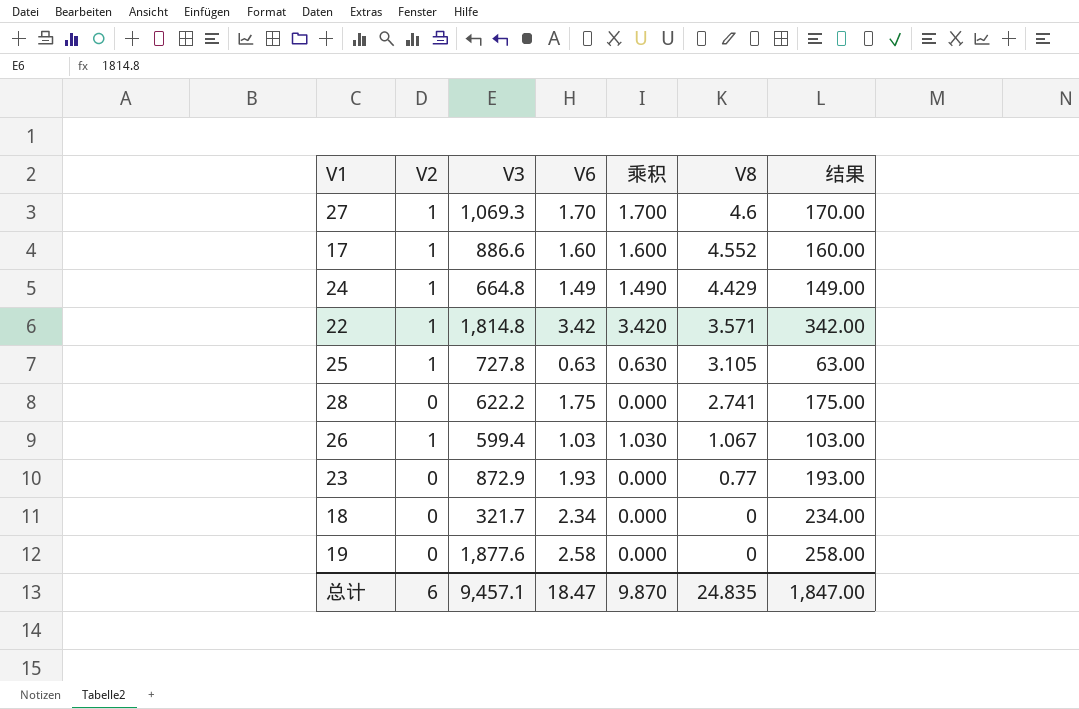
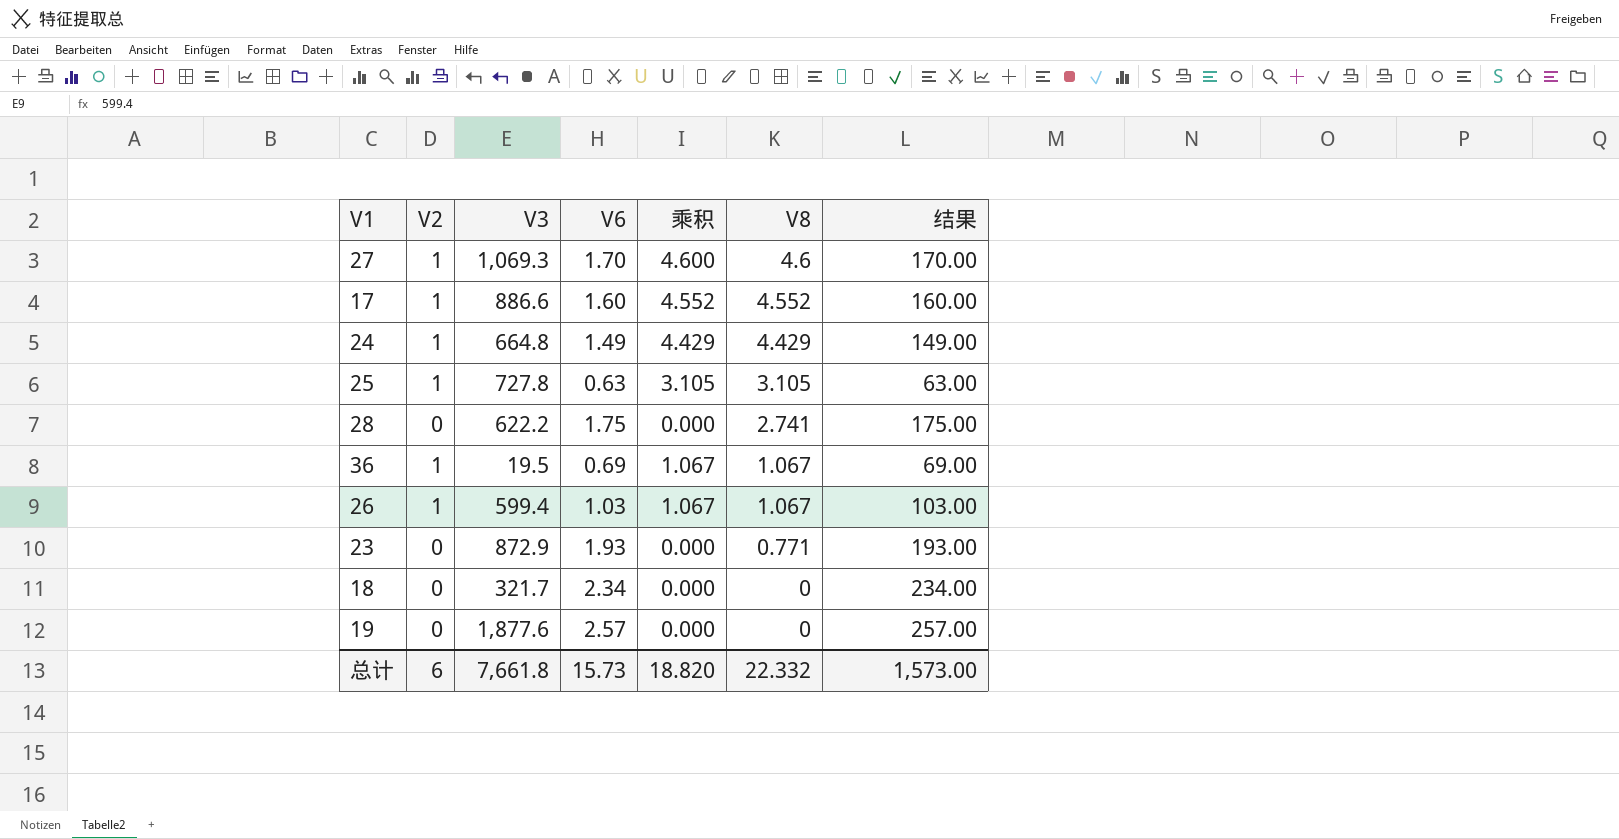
column 乘积 | formula: [V2] * [V6] -> [V2] * [V8]
row 22: 1 | 1,814.8 | 3.42 | 3.420 | 3.571 | 342.00 -> none
row 36: none -> 1 | 19.5 | 0.69 | 1.067 | 1.067 | 69.00
23 | V8: 0.77 -> 0.771
19 | V6: 2.58 -> 2.57
19 | 结果: 258.00 -> 257.00
总计 | V3: 9,457.1 -> 7,661.8
总计 | V6: 18.47 -> 15.73
总计 | 乘积: 9.870 -> 18.820
总计 | V8: 24.835 -> 22.332
总计 | 结果: 1,847.00 -> 1,573.00

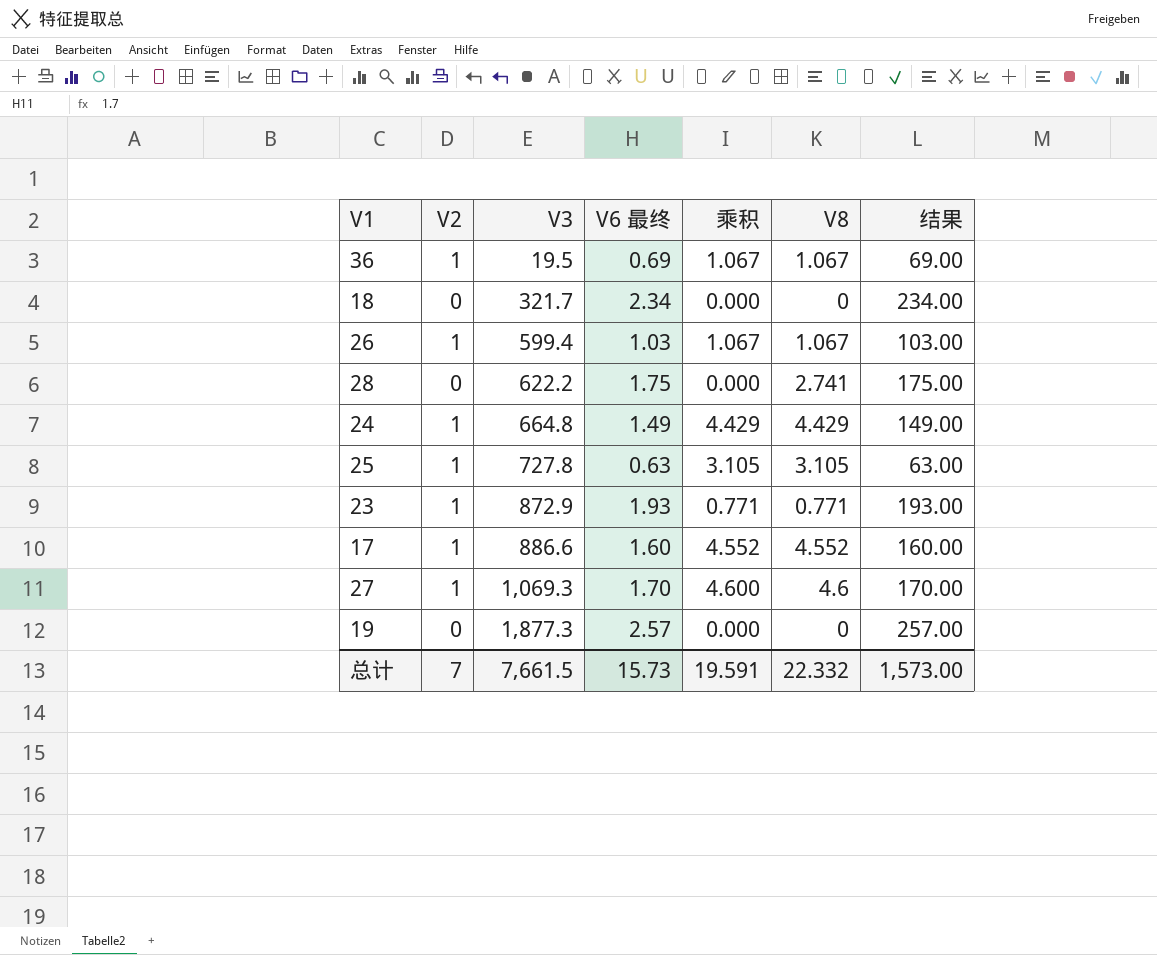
row order: V8 descending -> V3 ascending
column name: V6 -> V6 最终
23 | V2: 0 -> 1
23 | 乘积: 0.000 -> 0.771
19 | V3: 1,877.6 -> 1,877.3
总计 | V2: 6 -> 7
总计 | V3: 7,661.8 -> 7,661.5
总计 | 乘积: 18.820 -> 19.591

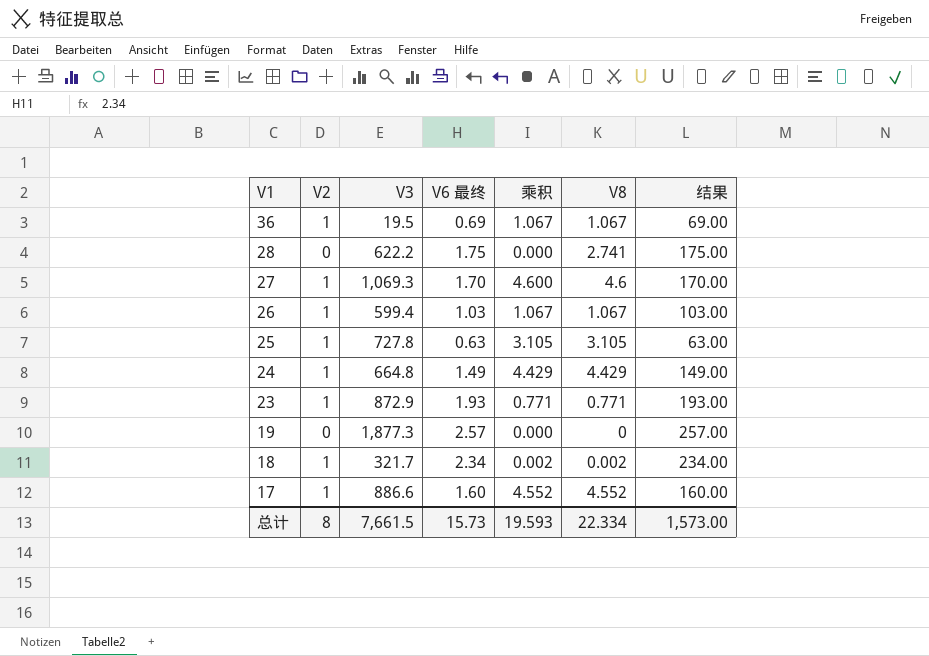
row order: V3 ascending -> V1 descending
18 | V2: 0 -> 1
18 | 乘积: 0.000 -> 0.002
18 | V8: 0 -> 0.002
总计 | V2: 7 -> 8
总计 | 乘积: 19.591 -> 19.593
总计 | V8: 22.332 -> 22.334

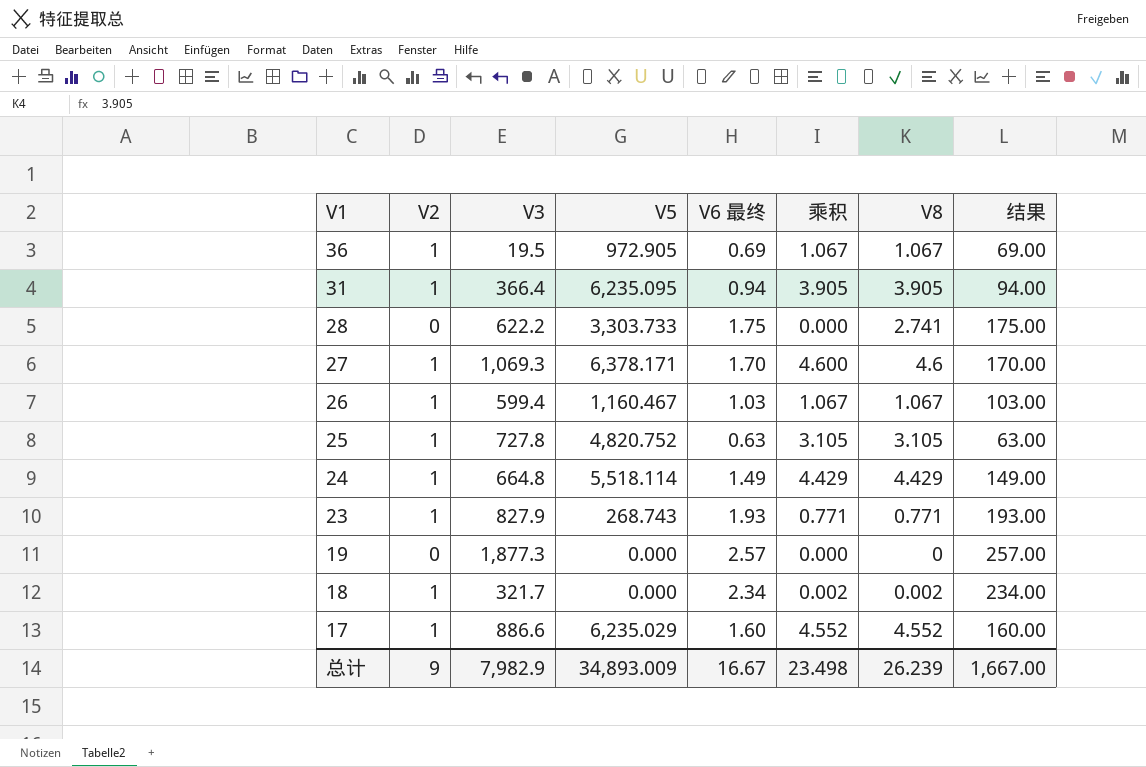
column V5 | position: none -> 4
row 31: none -> 1 | 366.4 | 6,235.095 | 0.94 | 3.905 | 3.905 | 94.00
23 | V3: 872.9 -> 827.9
总计 | V2: 8 -> 9
总计 | V3: 7,661.5 -> 7,982.9
总计 | V6 最终: 15.73 -> 16.67
总计 | 乘积: 19.593 -> 23.498
总计 | V8: 22.334 -> 26.239
总计 | 结果: 1,573.00 -> 1,667.00

